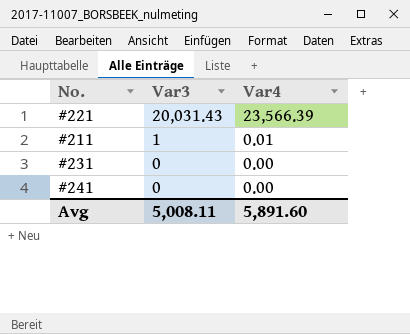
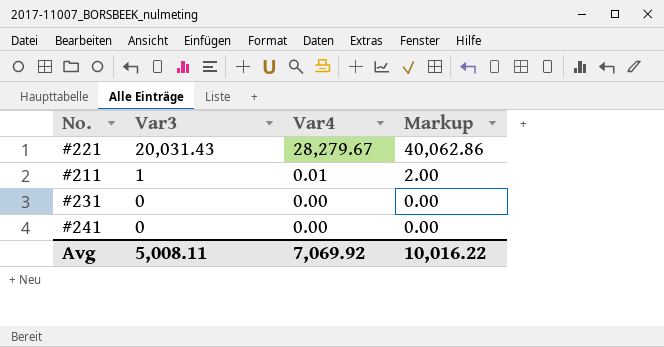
column Markup | formula: none -> [Var3] * 2
#221 | Var4: 23,566.39 -> 28,279.67
Avg | Var4: 5,891.60 -> 7,069.92

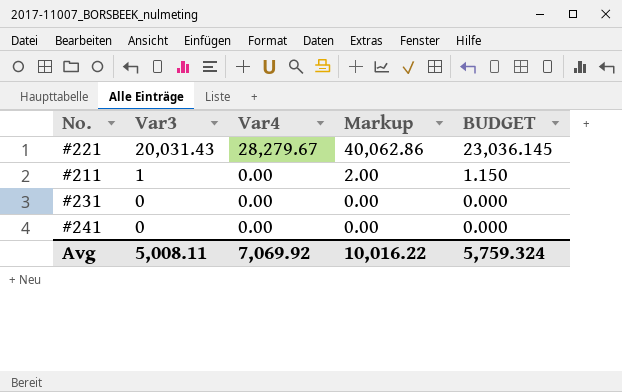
column BUDGET | formula: none -> [Var3] * 1.15
#211 | Var4: 0.01 -> 0.00

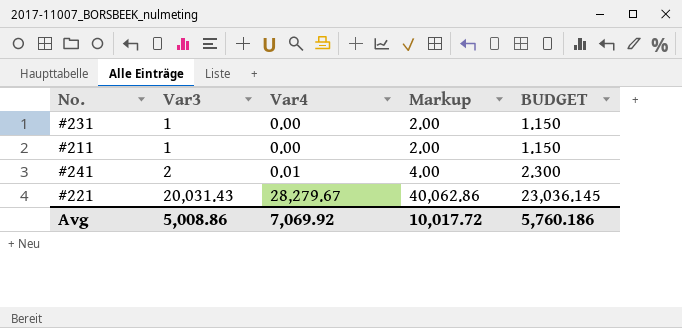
row order: Var3 descending -> Var3 ascending
#231 | Var3: 0 -> 1
#231 | Markup: 0.00 -> 2.00
#231 | BUDGET: 0.000 -> 1.150
#241 | Var3: 0 -> 2
#241 | Var4: 0.00 -> 0.01
#241 | Markup: 0.00 -> 4.00
#241 | BUDGET: 0.000 -> 2.300
Avg | Var3: 5,008.11 -> 5,008.86
Avg | Markup: 10,016.22 -> 10,017.72
Avg | BUDGET: 5,759.324 -> 5,760.186

